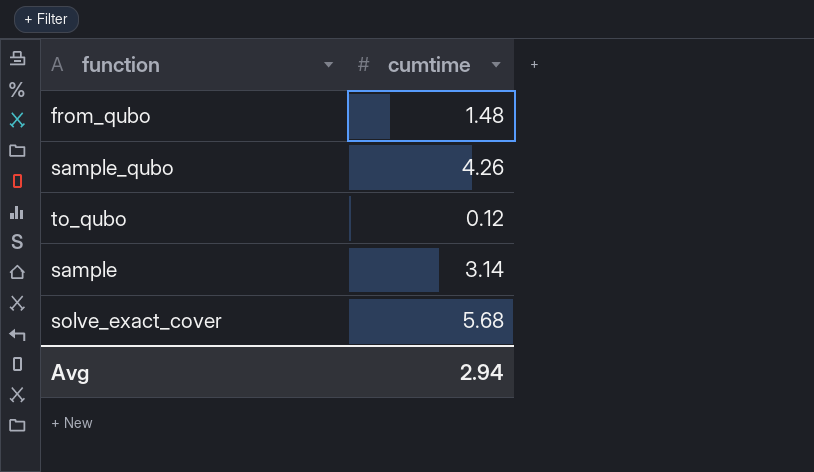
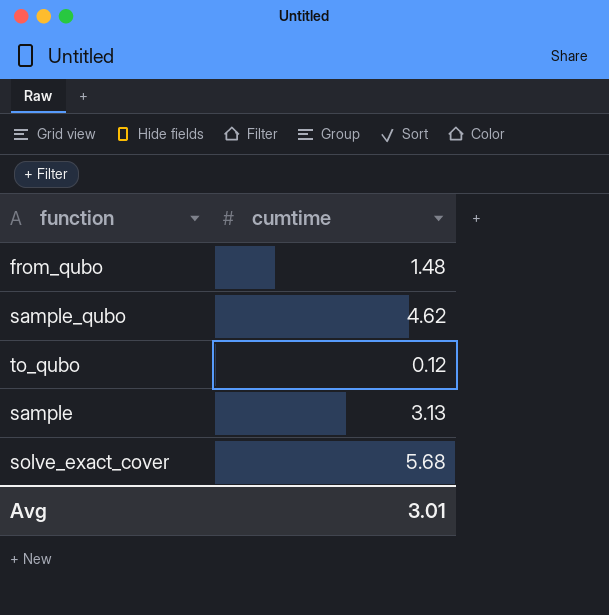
sample_qubo | cumtime: 4.26 -> 4.62
sample | cumtime: 3.14 -> 3.13
Avg | cumtime: 2.94 -> 3.01

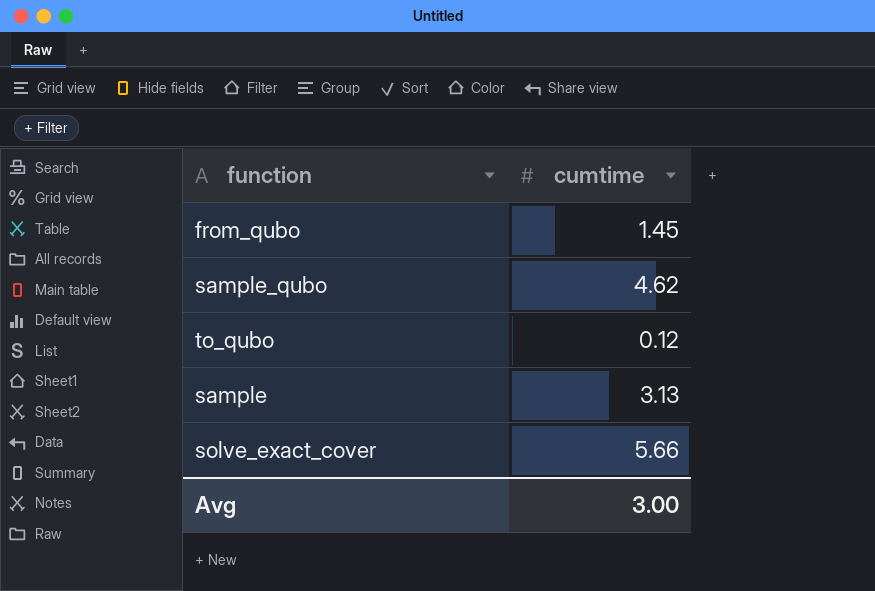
from_qubo | cumtime: 1.48 -> 1.45
solve_exact_cover | cumtime: 5.68 -> 5.66
Avg | cumtime: 3.01 -> 3.00

